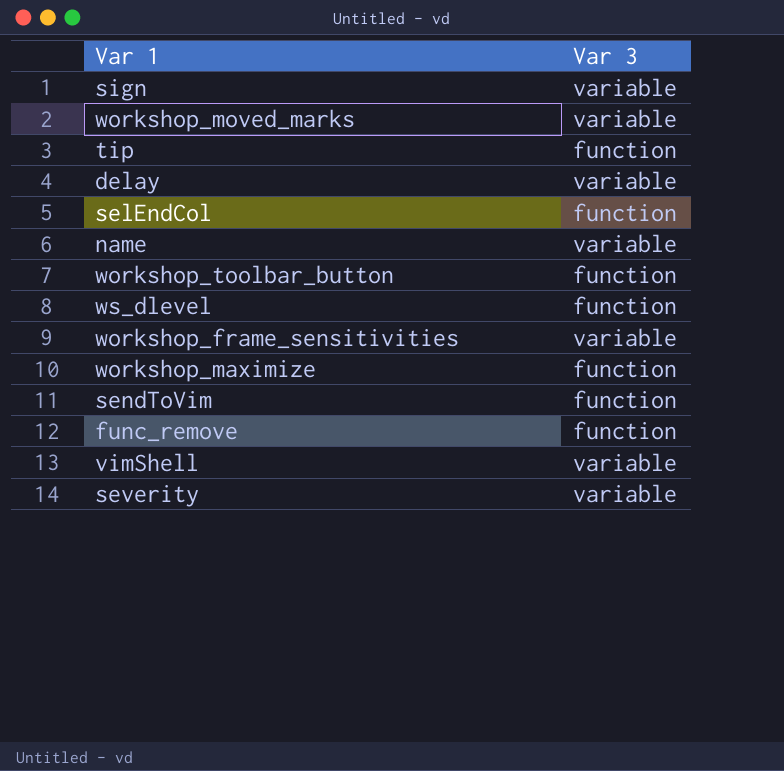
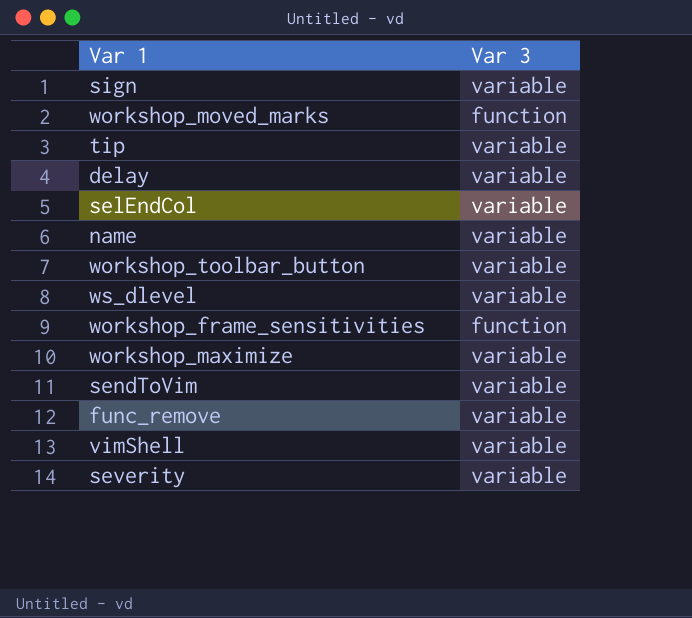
workshop_moved_marks | Var 3: variable -> function
tip | Var 3: function -> variable
selEndCol | Var 3: function -> variable
workshop_toolbar_button | Var 3: function -> variable
ws_dlevel | Var 3: function -> variable
workshop_frame_sensitivities | Var 3: variable -> function
workshop_maximize | Var 3: function -> variable
sendToVim | Var 3: function -> variable
func_remove | Var 3: function -> variable

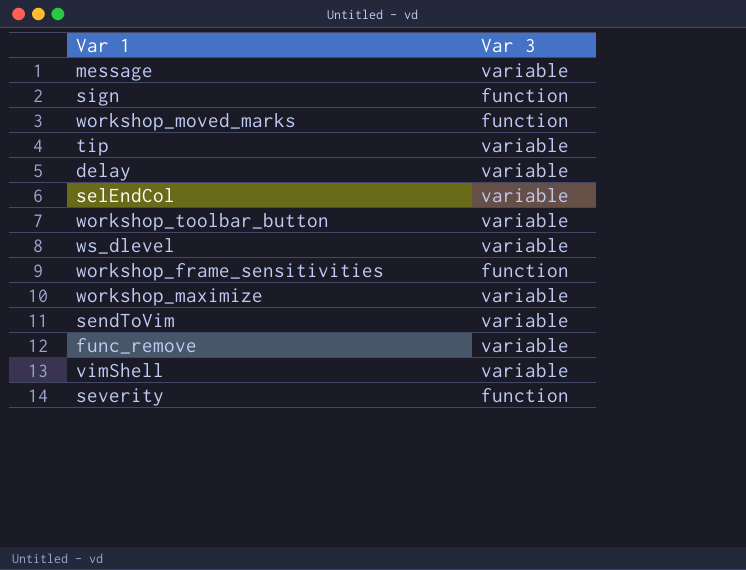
row name: variable -> none
row message: none -> variable
sign | Var 3: variable -> function
severity | Var 3: variable -> function

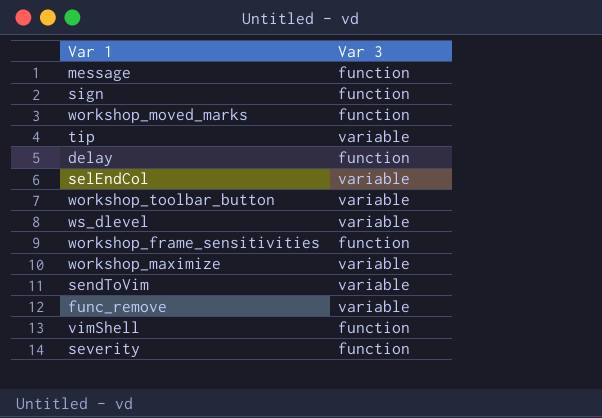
message | Var 3: variable -> function
delay | Var 3: variable -> function
vimShell | Var 3: variable -> function

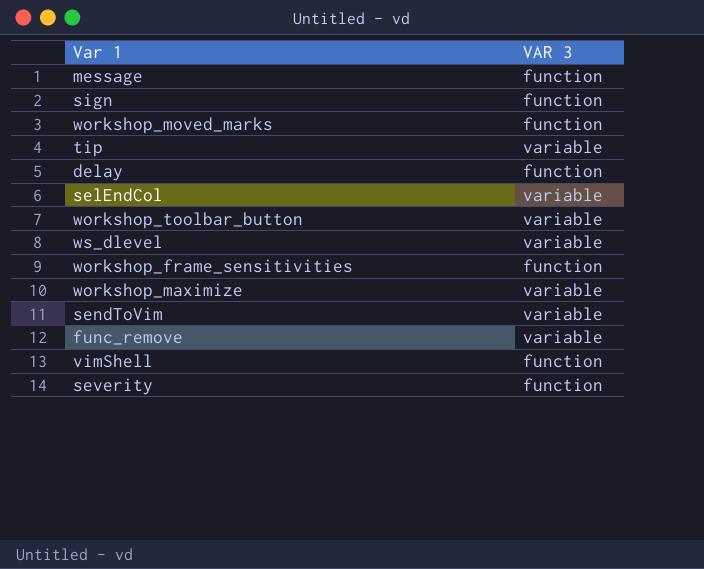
column name: Var 3 -> VAR 3

